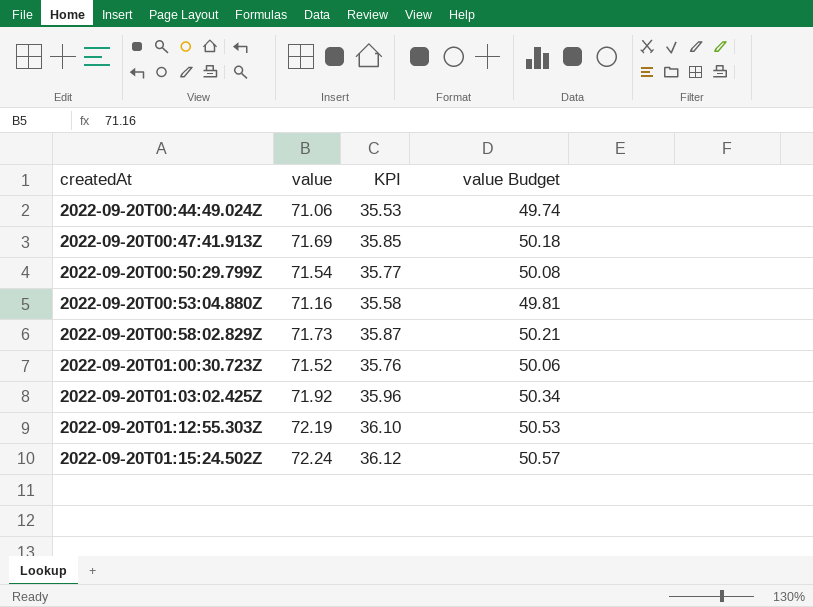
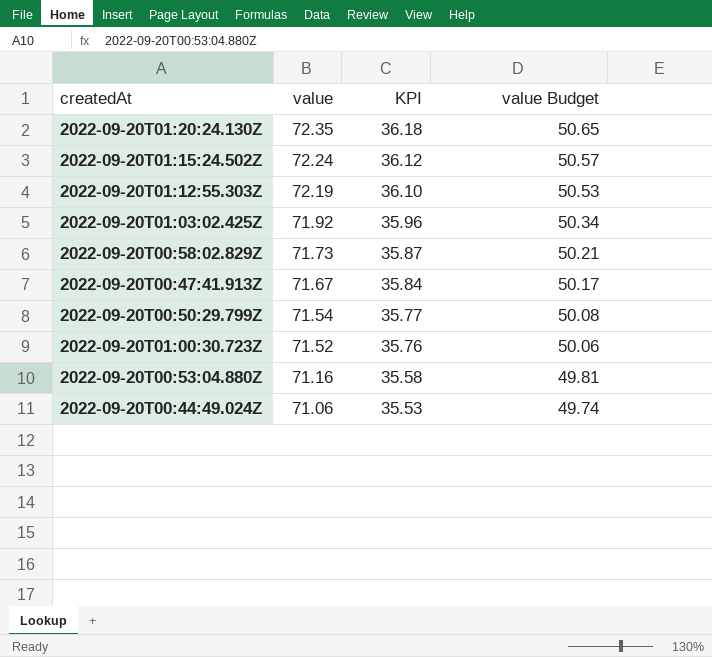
row order: createdAt ascending -> value descending
row 2022-09-20T01:20:24.130Z: none -> 72.35 | 36.18 | 50.65
2022-09-20T00:47:41.913Z | value: 71.69 -> 71.67
2022-09-20T00:47:41.913Z | KPI: 35.85 -> 35.84
2022-09-20T00:47:41.913Z | value Budget: 50.18 -> 50.17

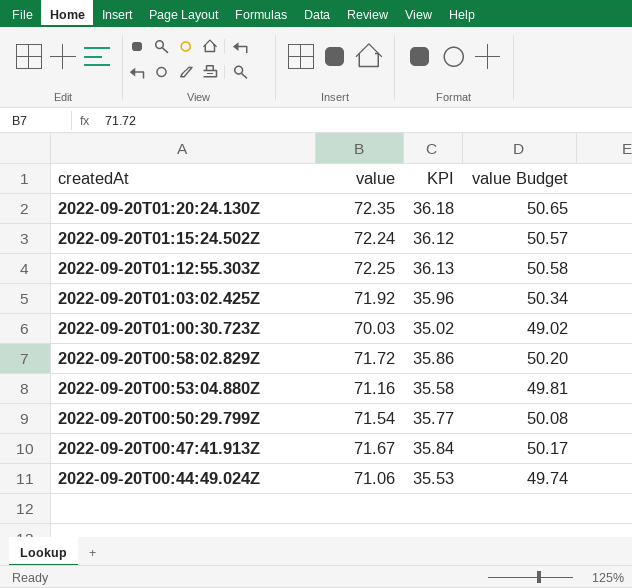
row order: value descending -> createdAt descending
2022-09-20T01:12:55.303Z | value: 72.19 -> 72.25
2022-09-20T01:12:55.303Z | KPI: 36.10 -> 36.13
2022-09-20T01:12:55.303Z | value Budget: 50.53 -> 50.58
2022-09-20T01:00:30.723Z | value: 71.52 -> 70.03
2022-09-20T01:00:30.723Z | KPI: 35.76 -> 35.02
2022-09-20T01:00:30.723Z | value Budget: 50.06 -> 49.02
2022-09-20T00:58:02.829Z | value: 71.73 -> 71.72
2022-09-20T00:58:02.829Z | KPI: 35.87 -> 35.86
2022-09-20T00:58:02.829Z | value Budget: 50.21 -> 50.20

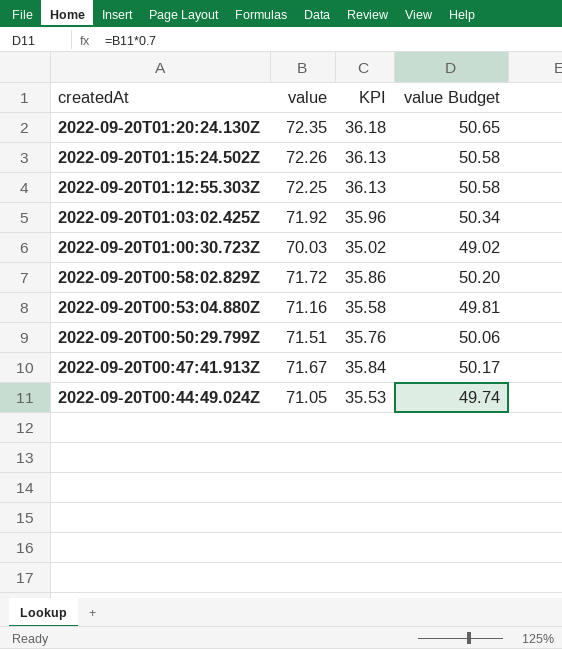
2022-09-20T01:15:24.502Z | value: 72.24 -> 72.26
2022-09-20T01:15:24.502Z | KPI: 36.12 -> 36.13
2022-09-20T01:15:24.502Z | value Budget: 50.57 -> 50.58
2022-09-20T00:50:29.799Z | value: 71.54 -> 71.51
2022-09-20T00:50:29.799Z | KPI: 35.77 -> 35.76
2022-09-20T00:50:29.799Z | value Budget: 50.08 -> 50.06
2022-09-20T00:44:49.024Z | value: 71.06 -> 71.05

